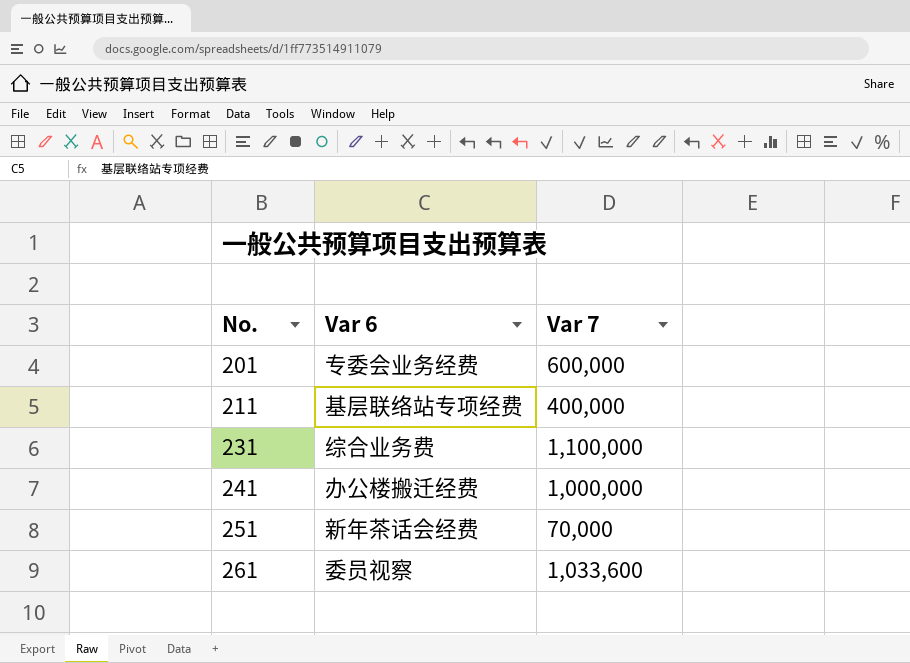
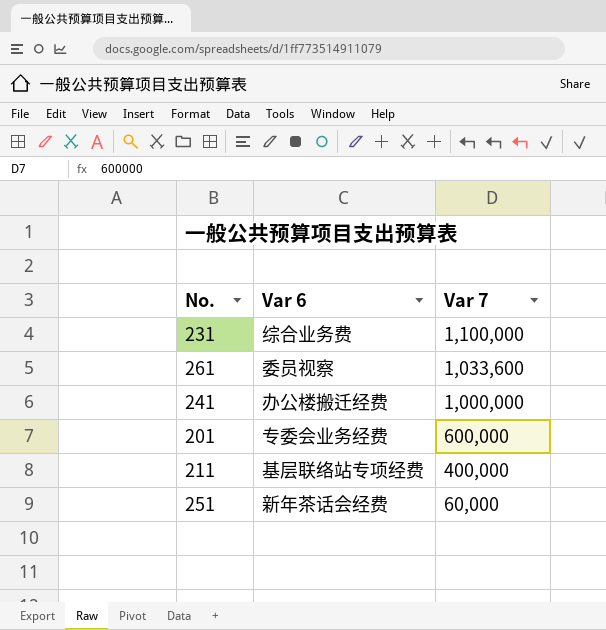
row order: No. ascending -> Var 7 descending
251 | Var 7: 70,000 -> 60,000

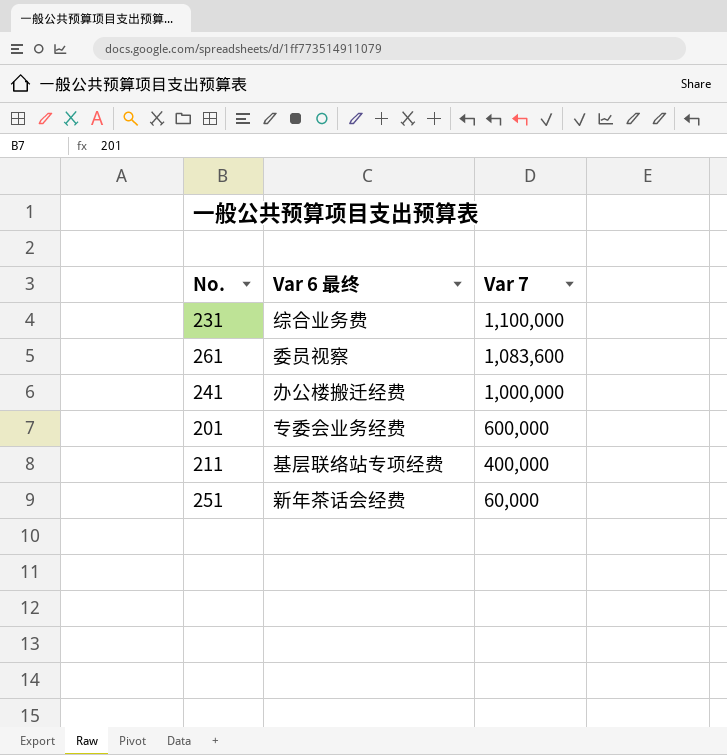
column name: Var 6 -> Var 6 最终
261 | Var 7: 1,033,600 -> 1,083,600

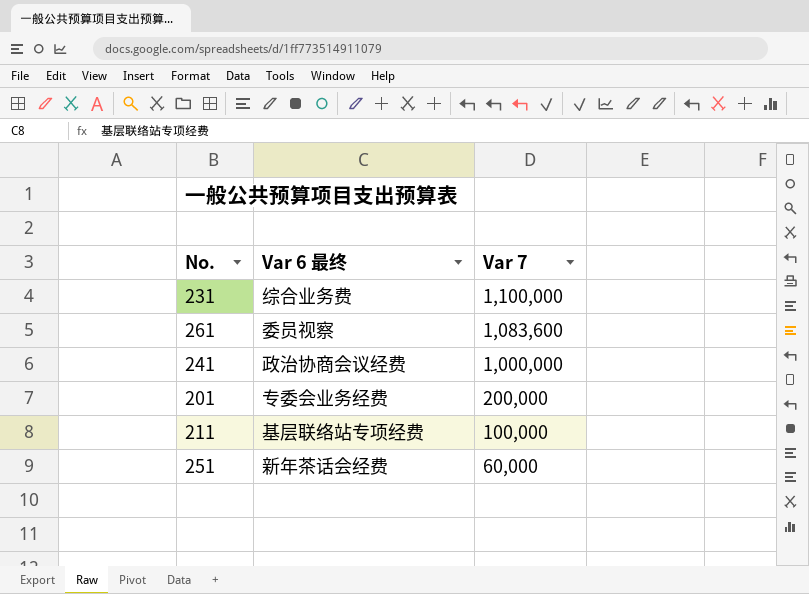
241 | Var 6 最终: 办公楼搬迁经费 -> 政治协商会议经费
201 | Var 7: 600,000 -> 200,000
211 | Var 7: 400,000 -> 100,000

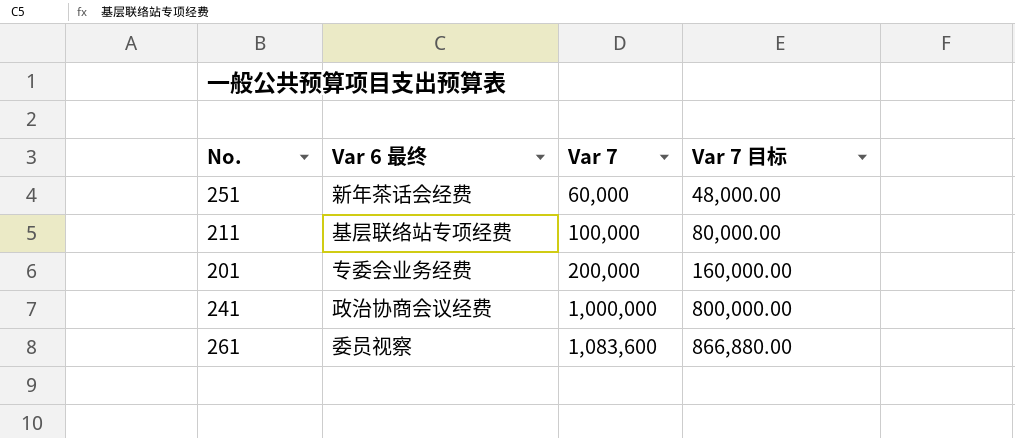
row order: Var 7 descending -> Var 7 ascending
column Var 7 目标 | formula: none -> [Var 7] * 0.8
row 231: 综合业务费 | 1,100,000 -> none

